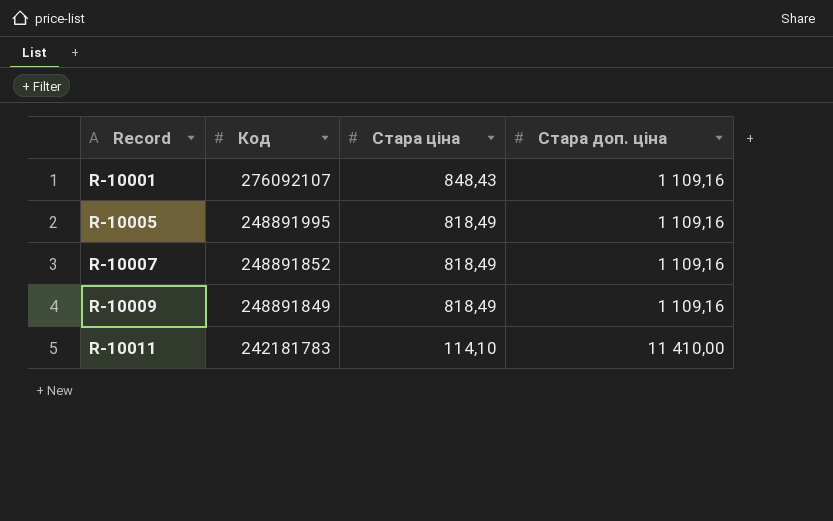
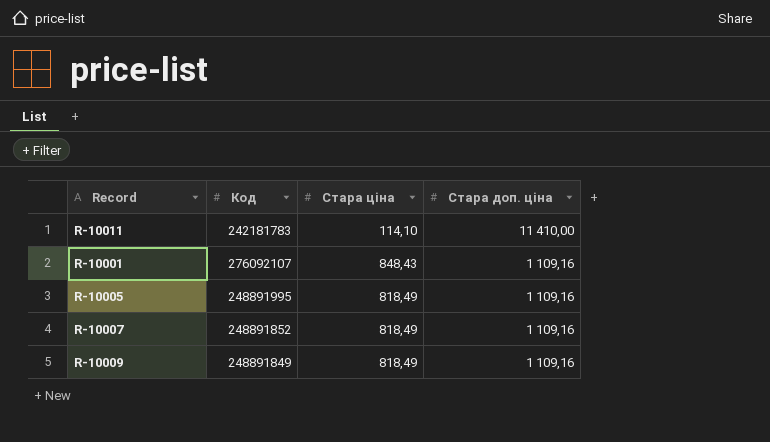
row order: Record ascending -> Стара доп. ціна descending

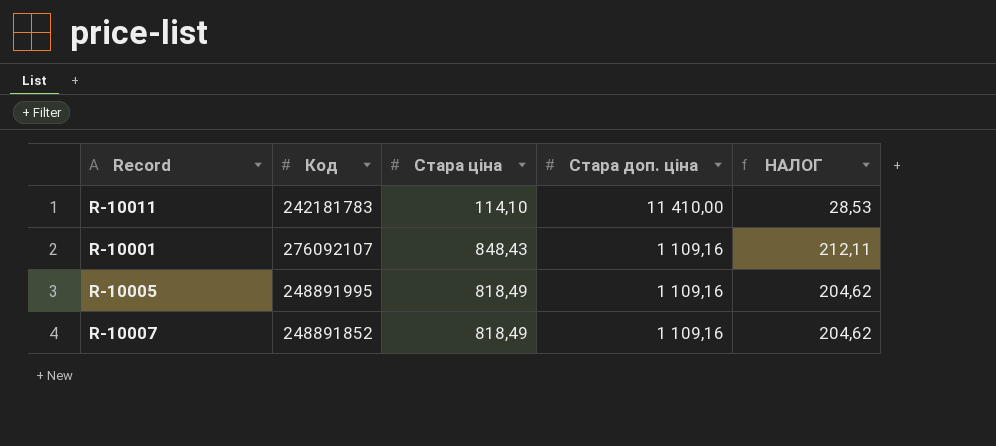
column НАЛОГ | formula: none -> [Стара ціна] * 0,25
row R-10009: 248891849 | 818,49 | 1 109,16 -> none

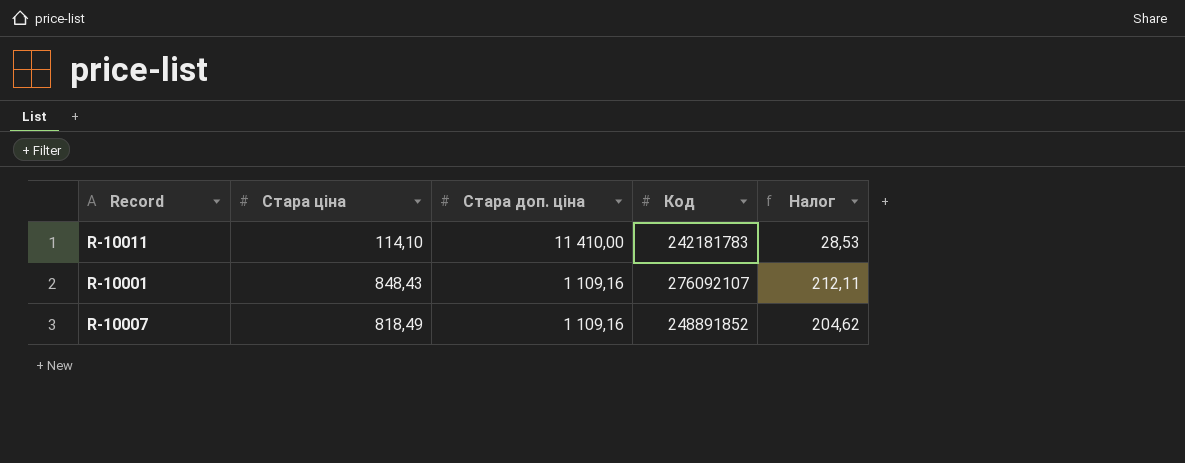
column Код | position: 2 -> 4
column name: НАЛОГ -> Налог
row R-10005: 248891995 | 818,49 | 1 109,16 | 204,62 -> none

